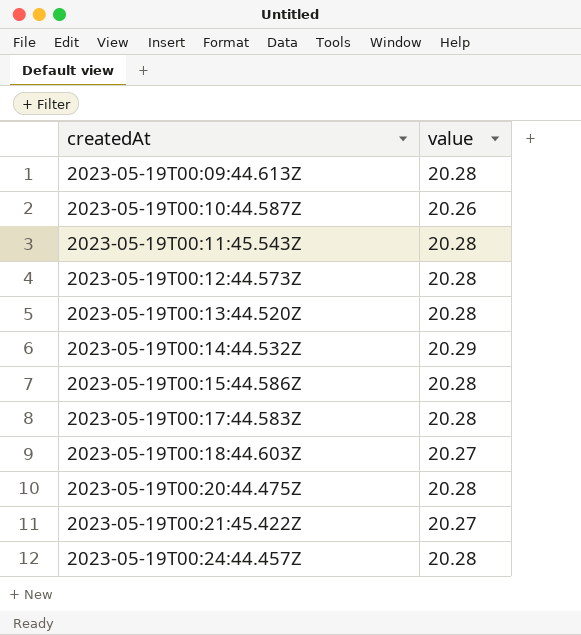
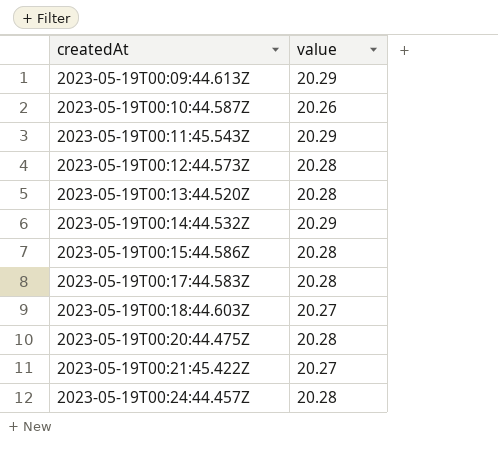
2023-05-19T00:09:44.613Z | value: 20.28 -> 20.29
2023-05-19T00:11:45.543Z | value: 20.28 -> 20.29

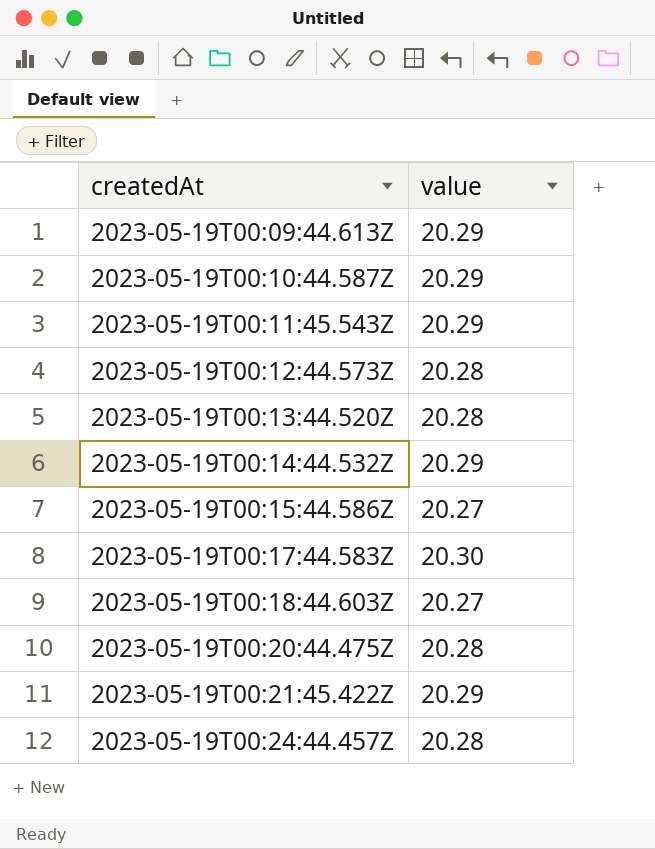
2023-05-19T00:10:44.587Z | value: 20.26 -> 20.29
2023-05-19T00:15:44.586Z | value: 20.28 -> 20.27
2023-05-19T00:17:44.583Z | value: 20.28 -> 20.30
2023-05-19T00:21:45.422Z | value: 20.27 -> 20.29

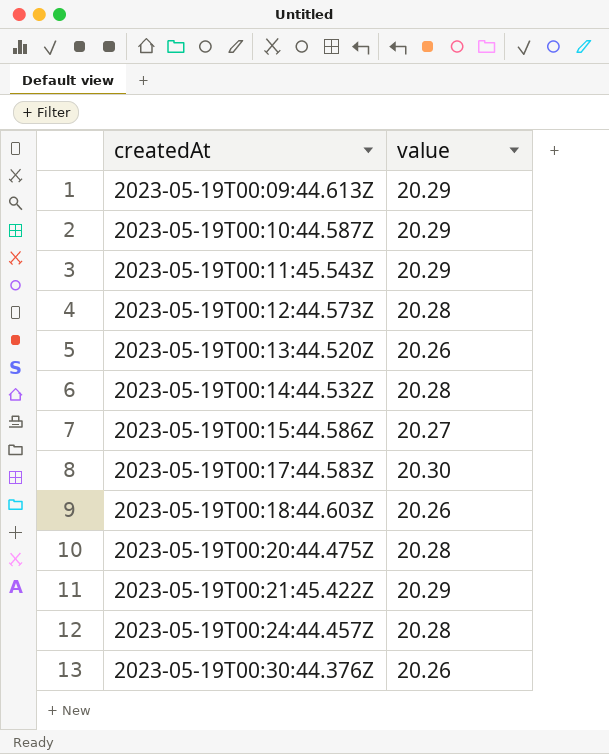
2023-05-19T00:13:44.520Z | value: 20.28 -> 20.26
2023-05-19T00:14:44.532Z | value: 20.29 -> 20.28
2023-05-19T00:18:44.603Z | value: 20.27 -> 20.26
row 2023-05-19T00:30:44.376Z: none -> 20.26

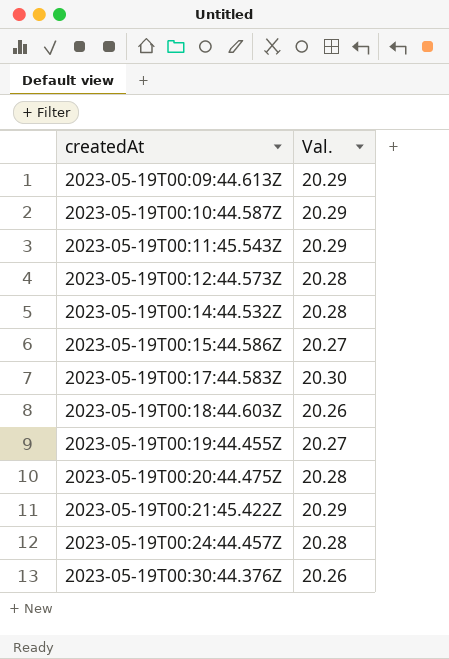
column name: value -> Val.
row 2023-05-19T00:13:44.520Z: 20.26 -> none
row 2023-05-19T00:19:44.455Z: none -> 20.27

